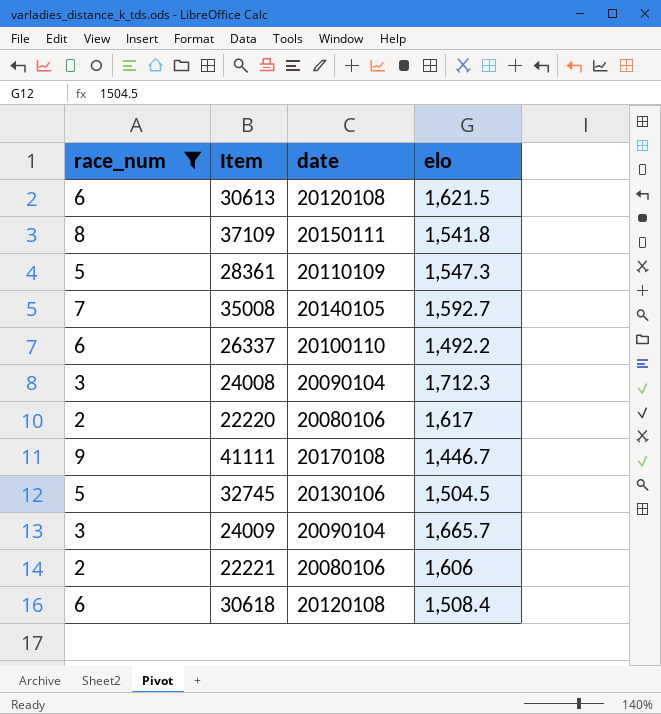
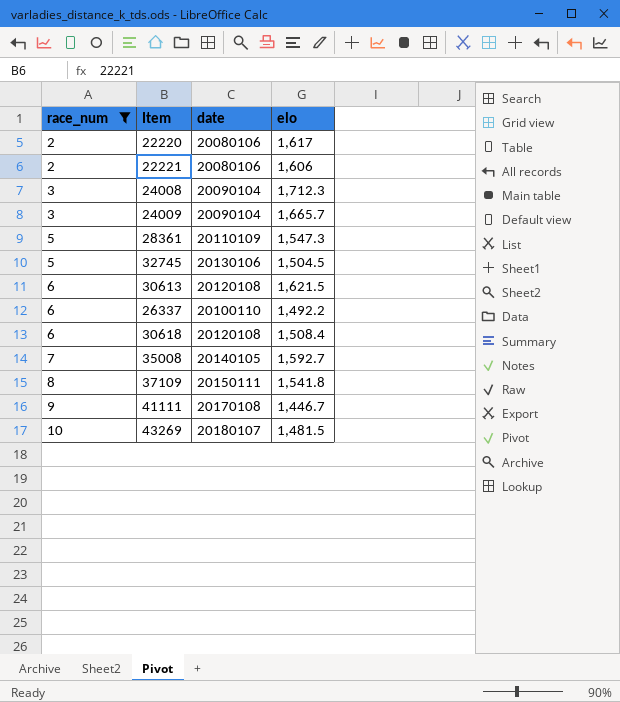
row order: none -> race_num ascending
row 43269: none -> 10 | 20180107 | 1,481.5

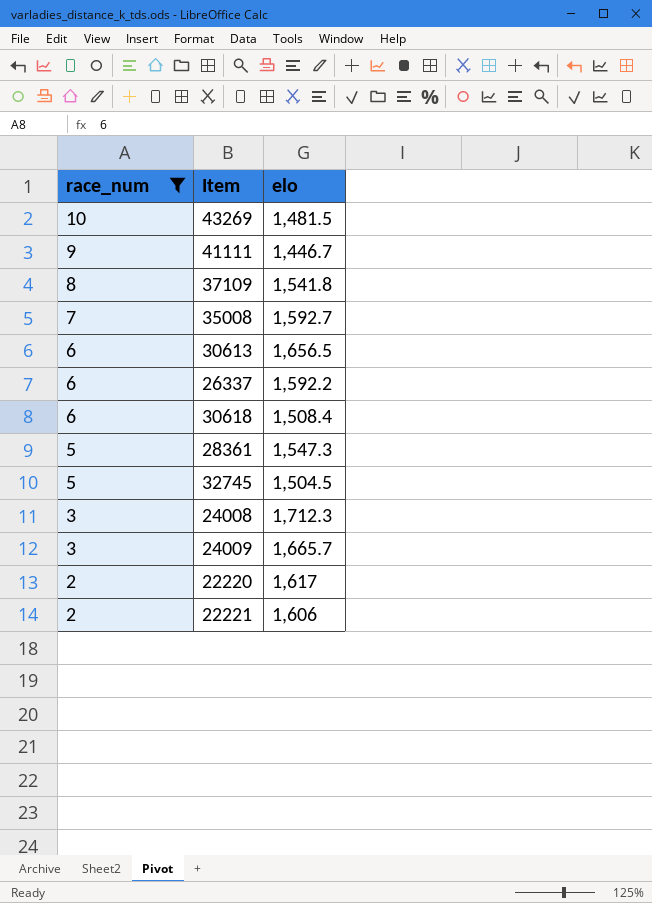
row order: race_num ascending -> race_num descending
column date | position: 3 -> none
30613 | elo: 1,621.5 -> 1,656.5
26337 | elo: 1,492.2 -> 1,592.2

